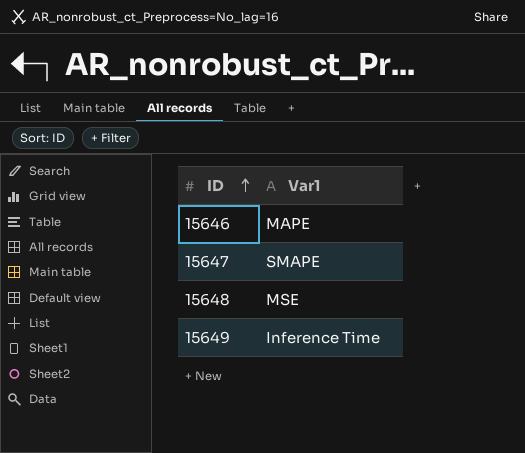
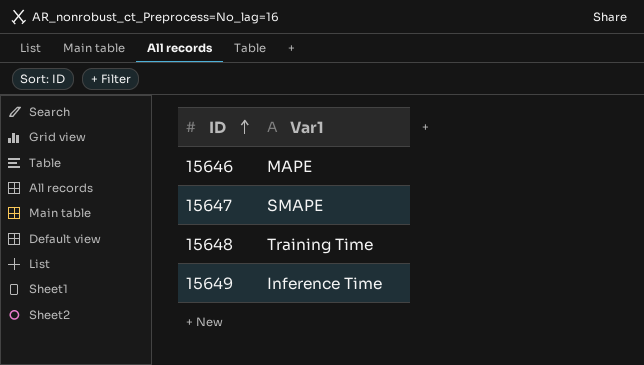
15648 | Var1: MSE -> Training Time

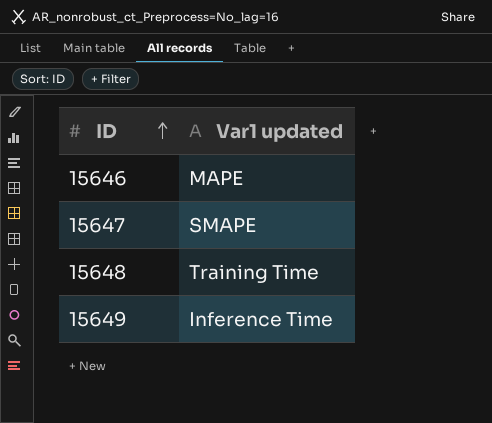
column name: Var1 -> Var1 updated

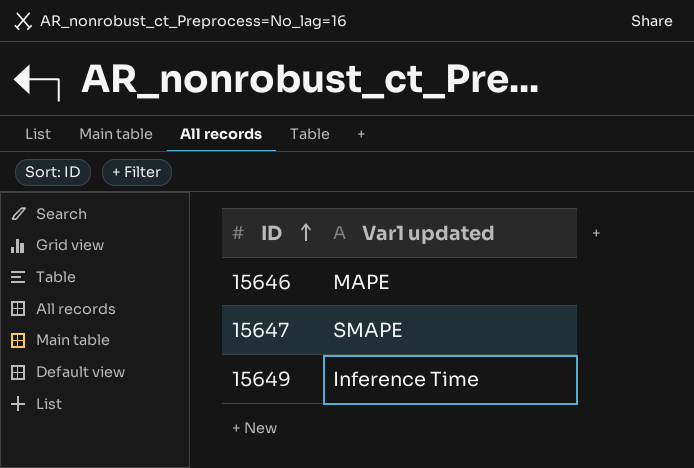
row 15648: Training Time -> none

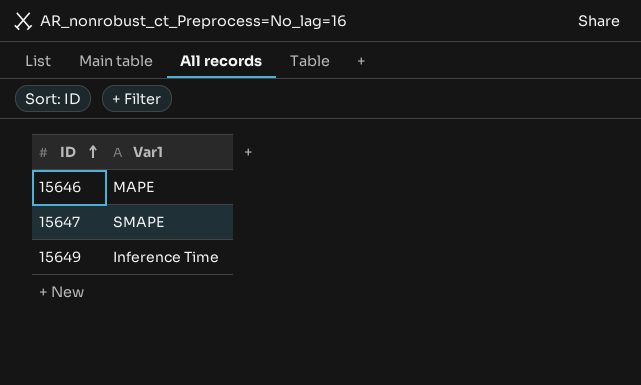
column name: Var1 updated -> Var1

